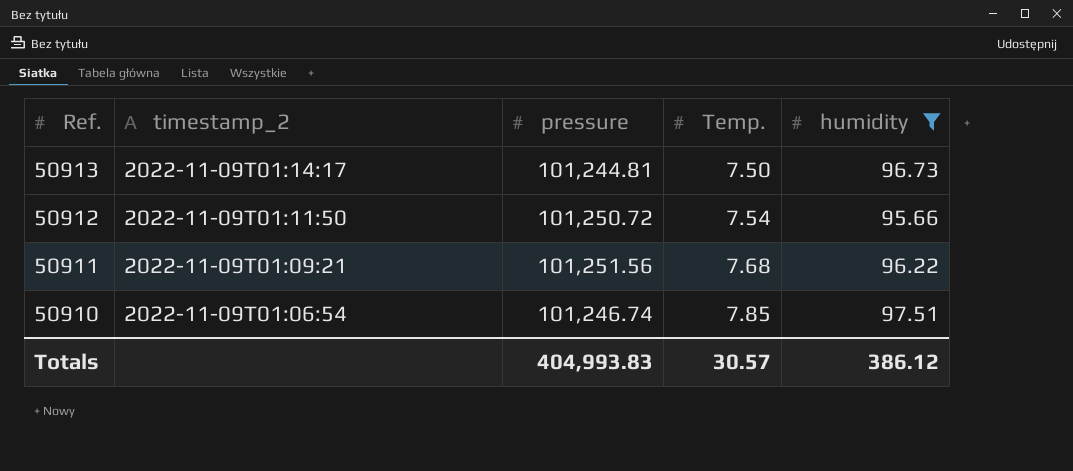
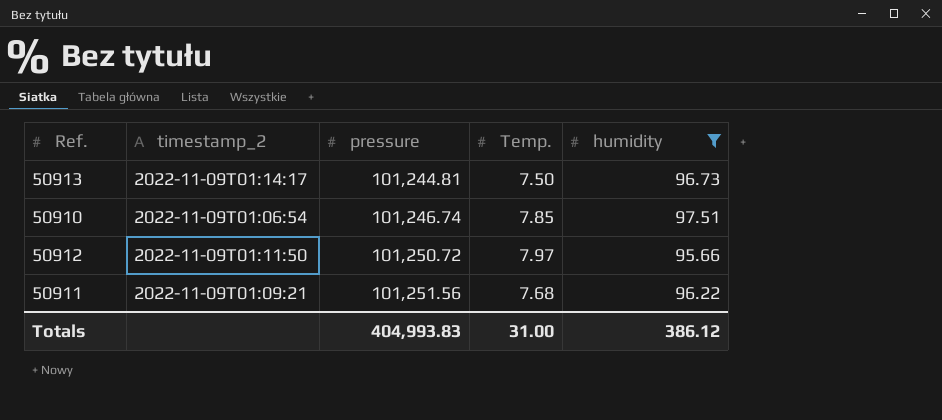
row order: Ref. descending -> pressure ascending
50912 | Temp.: 7.54 -> 7.97
Totals | Temp.: 30.57 -> 31.00

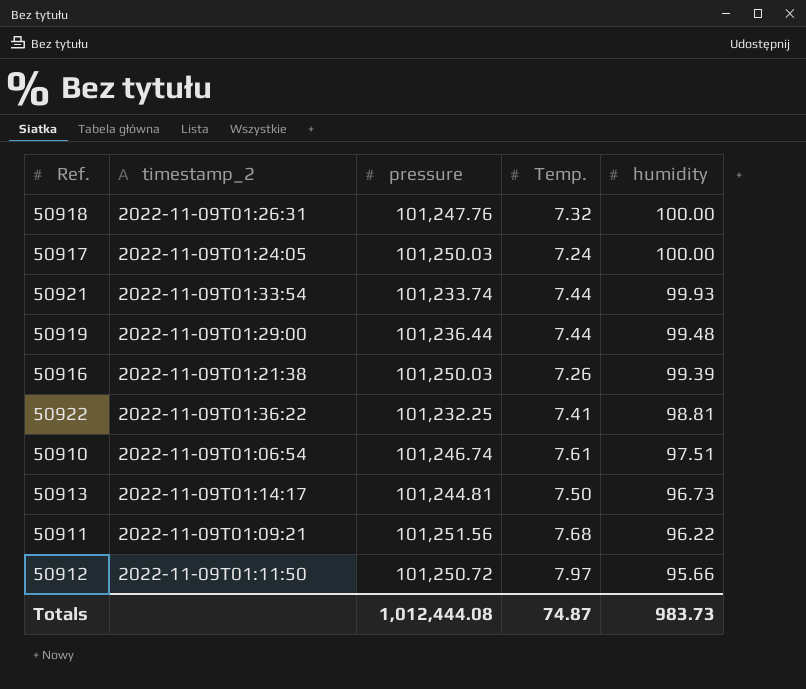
filter: humidity <= 97.51 -> none
row order: pressure ascending -> humidity descending
50910 | Temp.: 7.85 -> 7.61
Totals | pressure: 404,993.83 -> 1,012,444.08
Totals | Temp.: 31.00 -> 74.87
Totals | humidity: 386.12 -> 983.73

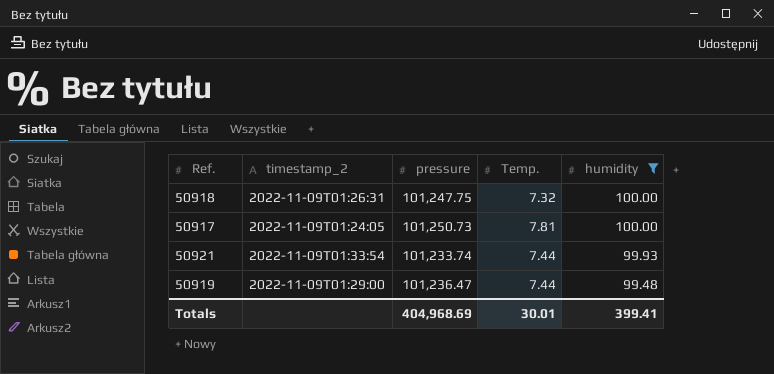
filter: none -> humidity >= 99.48
50918 | pressure: 101,247.76 -> 101,247.75
50917 | pressure: 101,250.03 -> 101,250.73
50917 | Temp.: 7.24 -> 7.81
50919 | pressure: 101,236.44 -> 101,236.47
Totals | pressure: 1,012,444.08 -> 404,968.69
Totals | Temp.: 74.87 -> 30.01
Totals | humidity: 983.73 -> 399.41

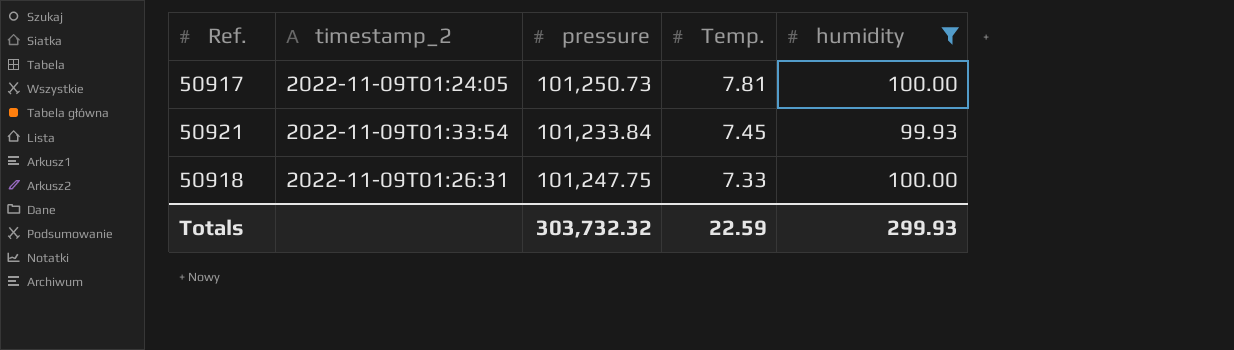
row order: humidity descending -> Temp. descending
row 50919: 2022-11-09T01:29:00 | 101,236.47 | 7.44 | 99.48 -> none
50921 | pressure: 101,233.74 -> 101,233.84
50921 | Temp.: 7.44 -> 7.45
50918 | Temp.: 7.32 -> 7.33
Totals | pressure: 404,968.69 -> 303,732.32
Totals | Temp.: 30.01 -> 22.59
Totals | humidity: 399.41 -> 299.93

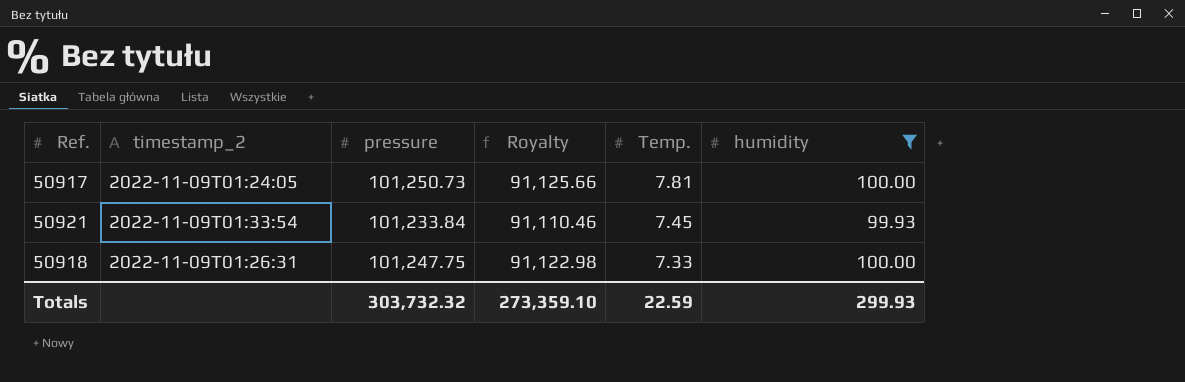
column Royalty | formula: none -> [pressure] * 0.9

